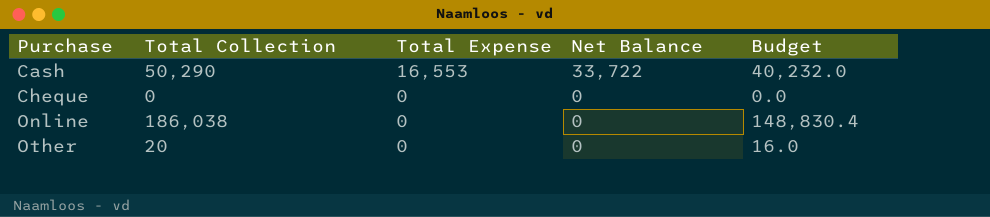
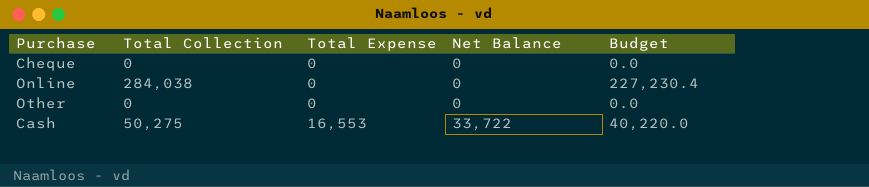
row order: Purchase ascending -> Total Expense ascending
Online | Total Collection: 186,038 -> 284,038
Online | Budget: 148,830.4 -> 227,230.4
Other | Total Collection: 20 -> 0
Other | Budget: 16.0 -> 0.0
Cash | Total Collection: 50,290 -> 50,275
Cash | Budget: 40,232.0 -> 40,220.0

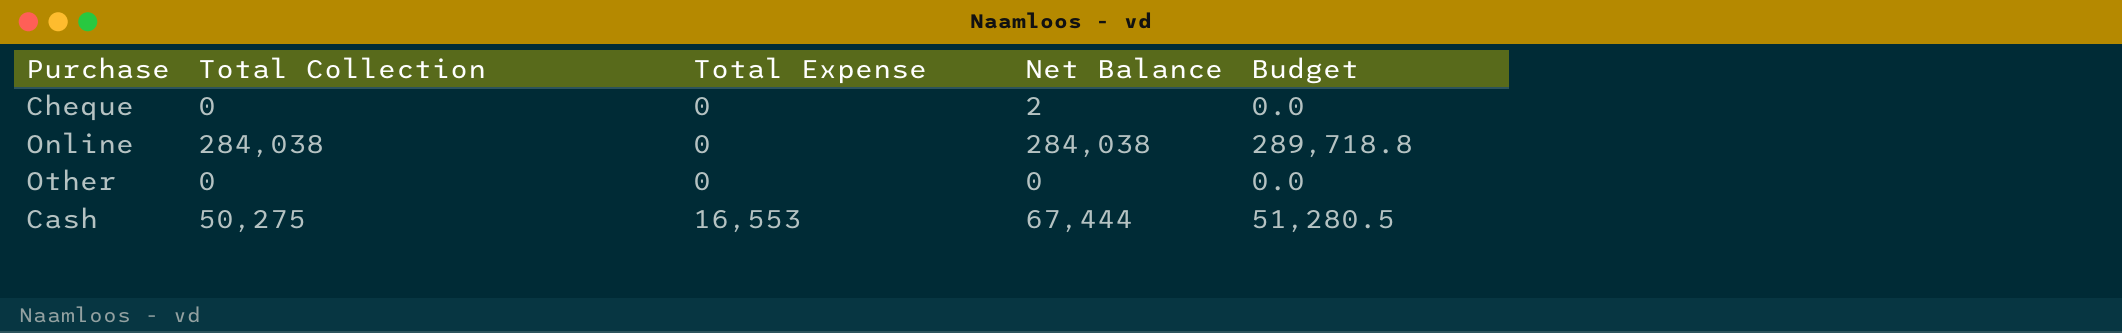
column Budget | formula: [Total Collection] * 0.8 -> [Total Collection] * 1.02
Cheque | Net Balance: 0 -> 2
Online | Net Balance: 0 -> 284,038
Cash | Net Balance: 33,722 -> 67,444

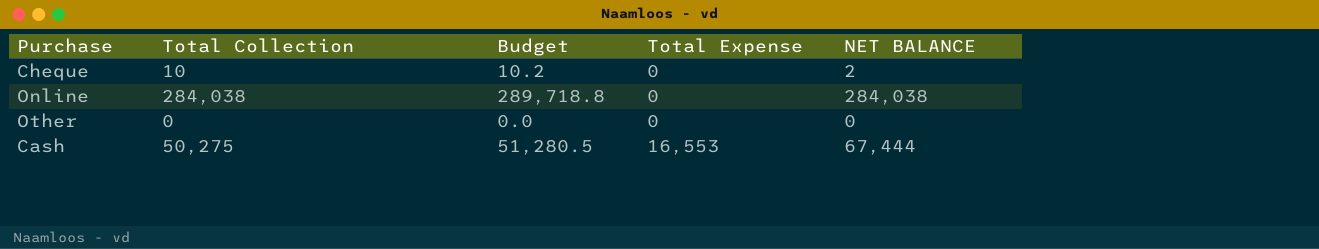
column Budget | position: 5 -> 3
column name: Net Balance -> NET BALANCE
Cheque | Total Collection: 0 -> 10
Cheque | Budget: 0.0 -> 10.2

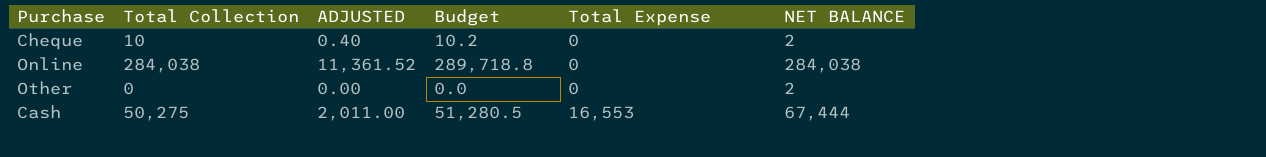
column ADJUSTED | formula: none -> [Total Collection] * 0.04
Other | NET BALANCE: 0 -> 2

